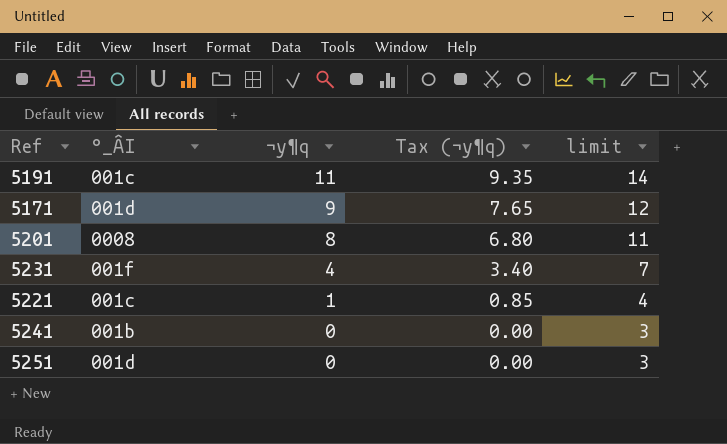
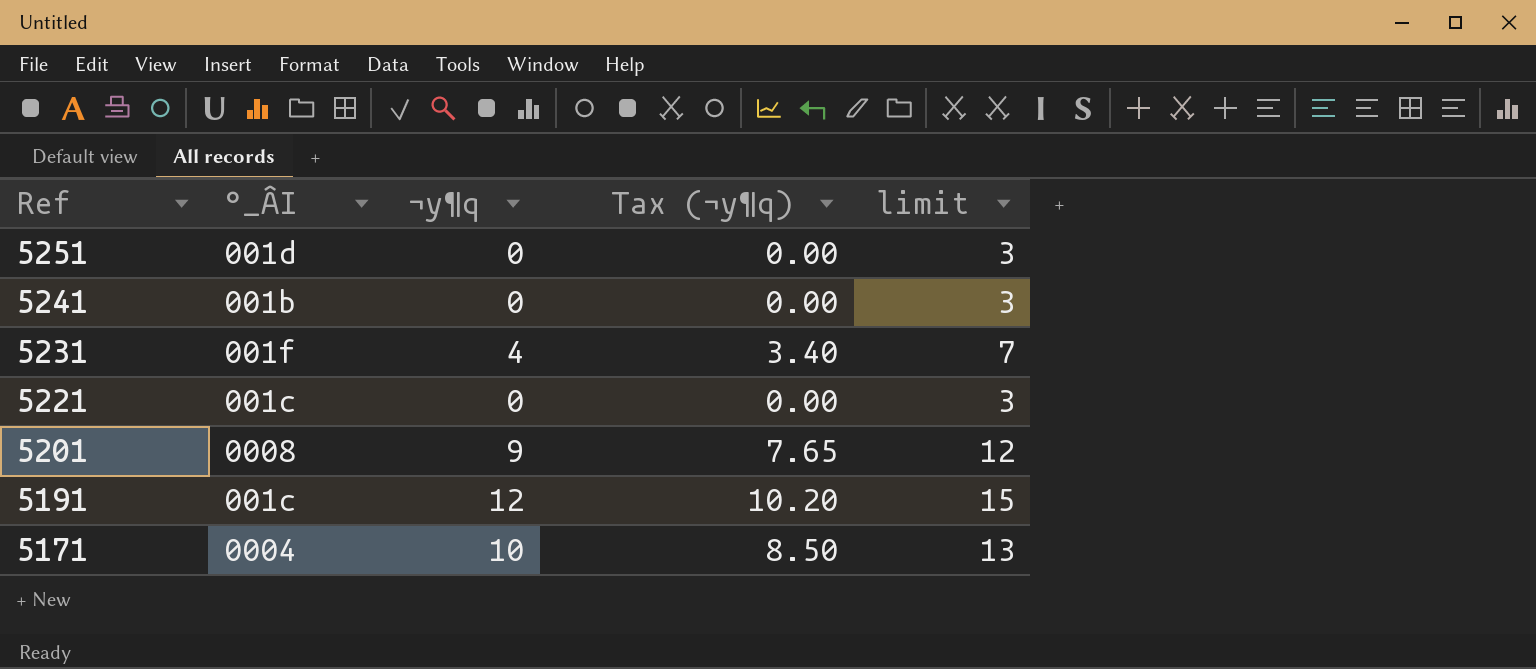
row order: ¬y¶q descending -> Ref descending
5221 | ¬y¶q: 1 -> 0
5221 | Tax (¬y¶q): 0.85 -> 0.00
5221 | limit: 4 -> 3
5201 | ¬y¶q: 8 -> 9
5201 | Tax (¬y¶q): 6.80 -> 7.65
5201 | limit: 11 -> 12
5191 | ¬y¶q: 11 -> 12
5191 | Tax (¬y¶q): 9.35 -> 10.20
5191 | limit: 14 -> 15
5171 | °_ÂI: 001d -> 0004
5171 | ¬y¶q: 9 -> 10
5171 | Tax (¬y¶q): 7.65 -> 8.50
5171 | limit: 12 -> 13

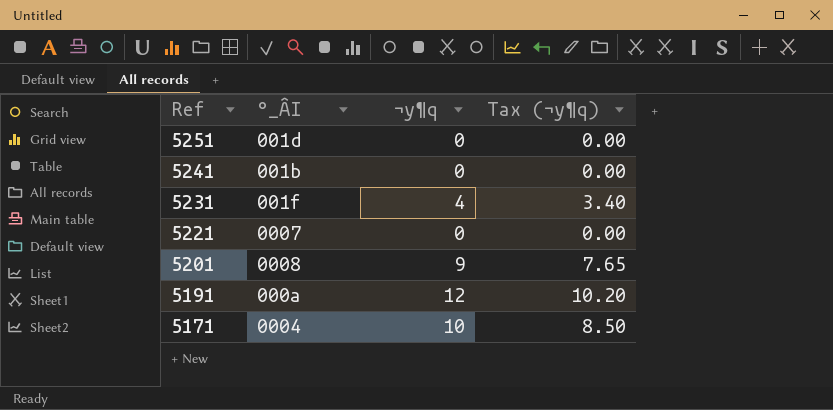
column limit | formula: [¬y¶q] + 3 -> none
5221 | °_ÂI: 001c -> 0007
5191 | °_ÂI: 001c -> 000a

